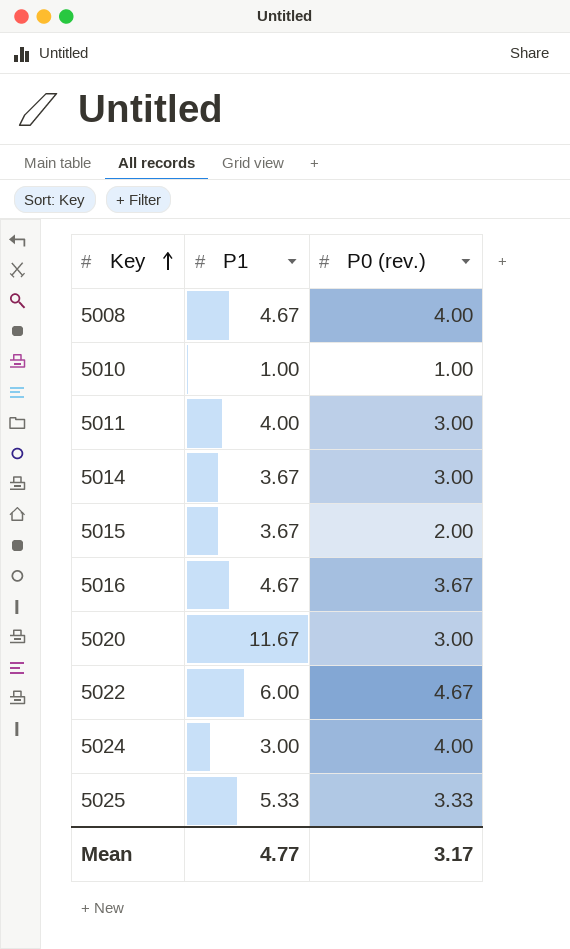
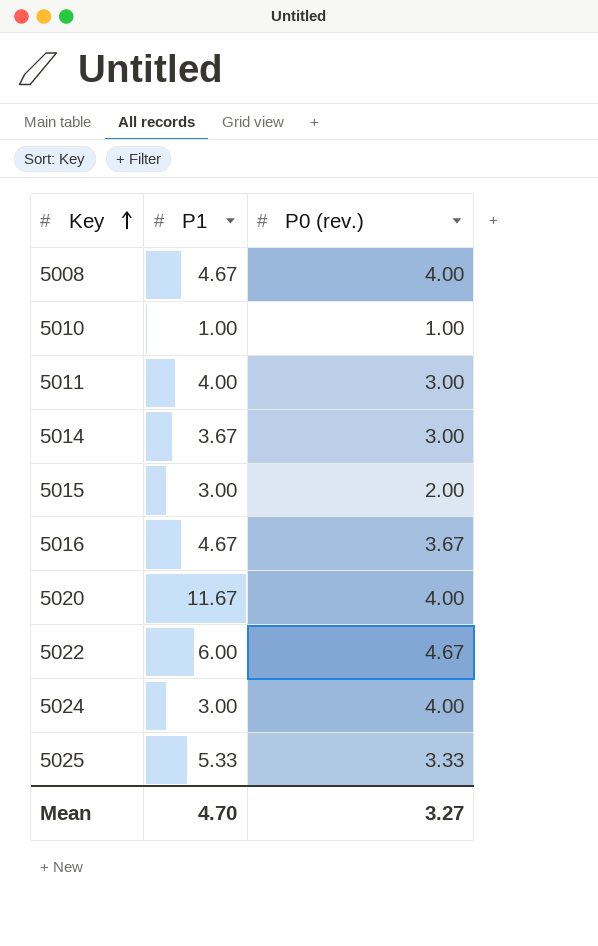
5015 | P1: 3.67 -> 3.00
5020 | P0 (rev.): 3.00 -> 4.00
Mean | P1: 4.77 -> 4.70
Mean | P0 (rev.): 3.17 -> 3.27

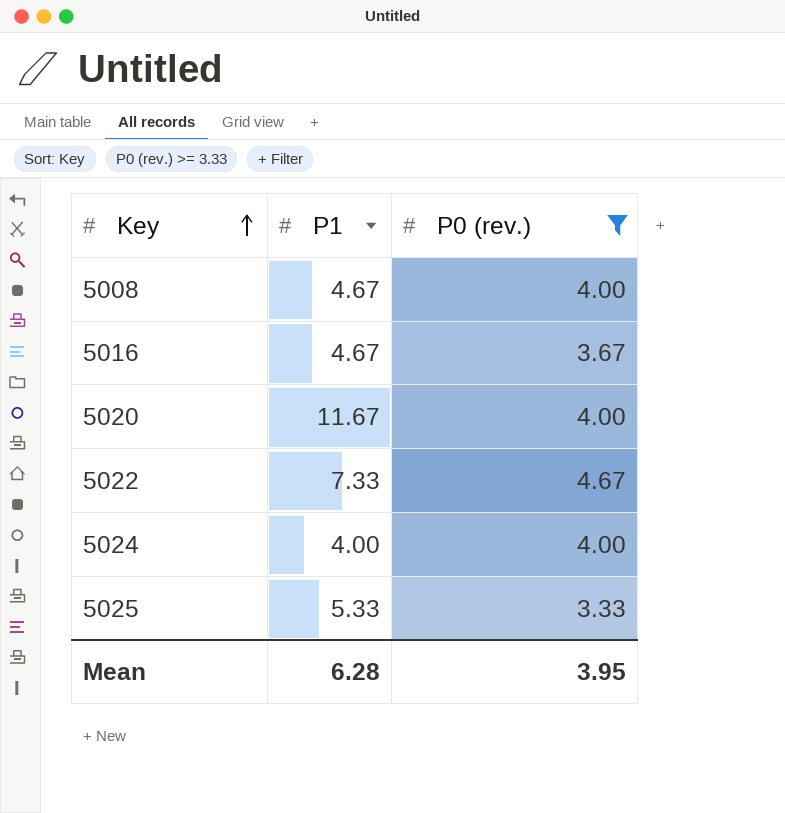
filter: none -> P0 (rev.) >= 3.33
5022 | P1: 6.00 -> 7.33
5024 | P1: 3.00 -> 4.00
Mean | P1: 4.70 -> 6.28
Mean | P0 (rev.): 3.27 -> 3.95

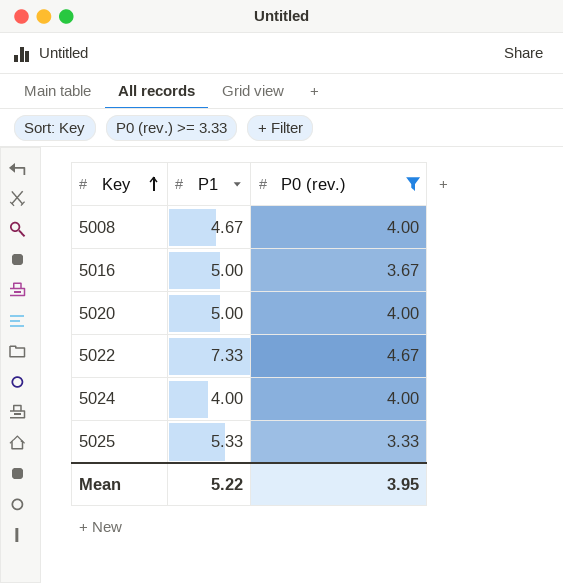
5016 | P1: 4.67 -> 5.00
5020 | P1: 11.67 -> 5.00
Mean | P1: 6.28 -> 5.22

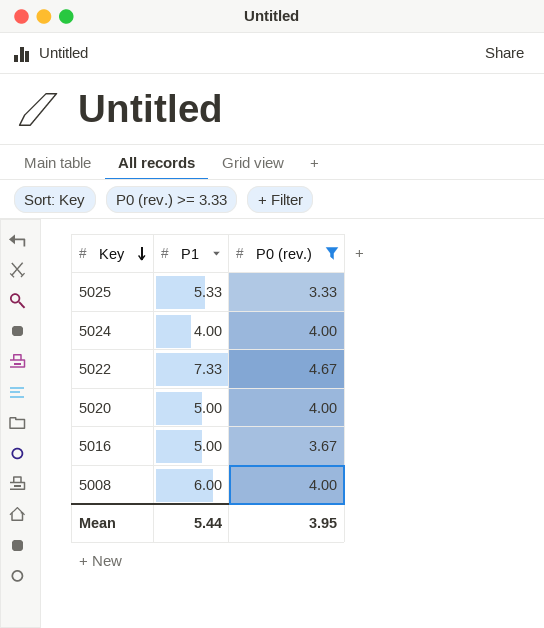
row order: Key ascending -> Key descending
5008 | P1: 4.67 -> 6.00
Mean | P1: 5.22 -> 5.44

